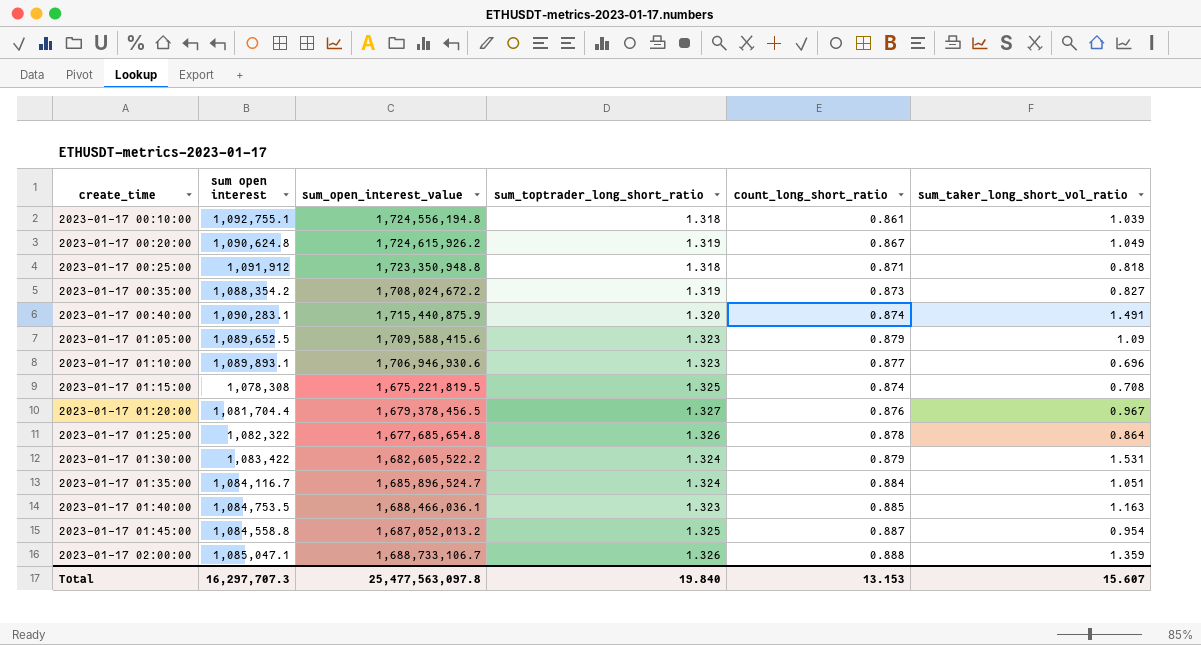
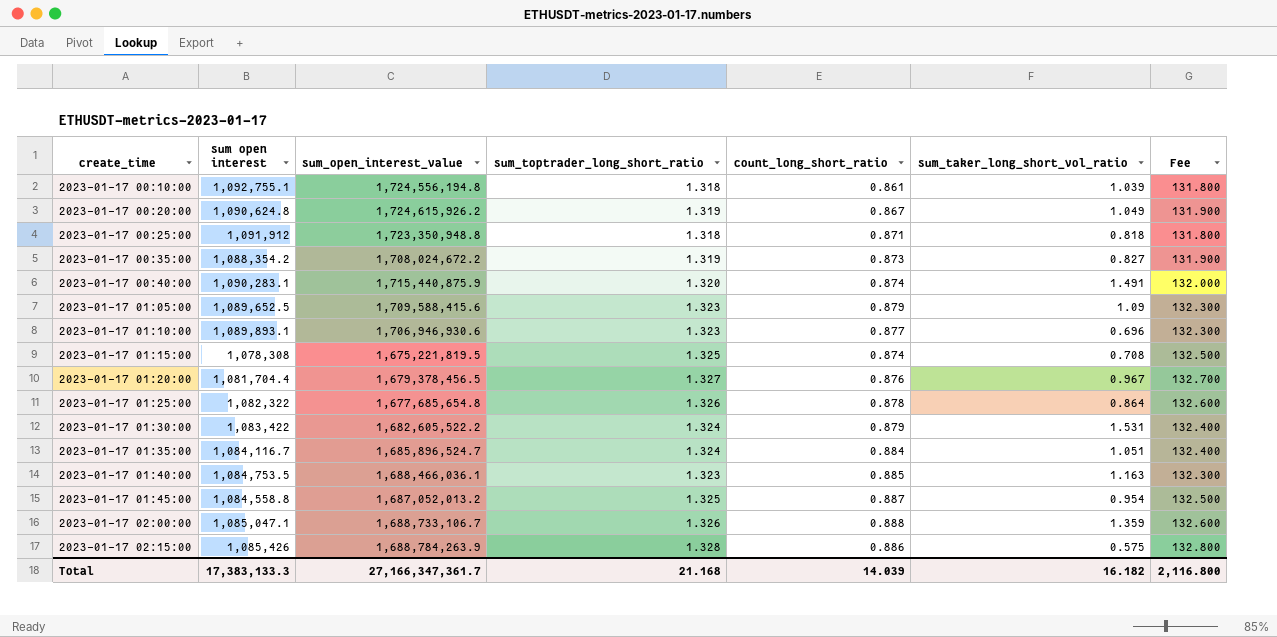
column Fee | formula: none -> [sum_toptrader_long_short_ratio] * 100
row 2023-01-17 02:15:00: none -> 1,085,426 | 1,688,784,263.9 | 1.328 | 0.886 | 0.575 | 132.800
Total | sum open interest: 16,297,707.3 -> 17,383,133.3
Total | sum_open_interest_value: 25,477,563,097.8 -> 27,166,347,361.7
Total | sum_toptrader_long_short_ratio: 19.840 -> 21.168
Total | count_long_short_ratio: 13.153 -> 14.039
Total | sum_taker_long_short_vol_ratio: 15.607 -> 16.182

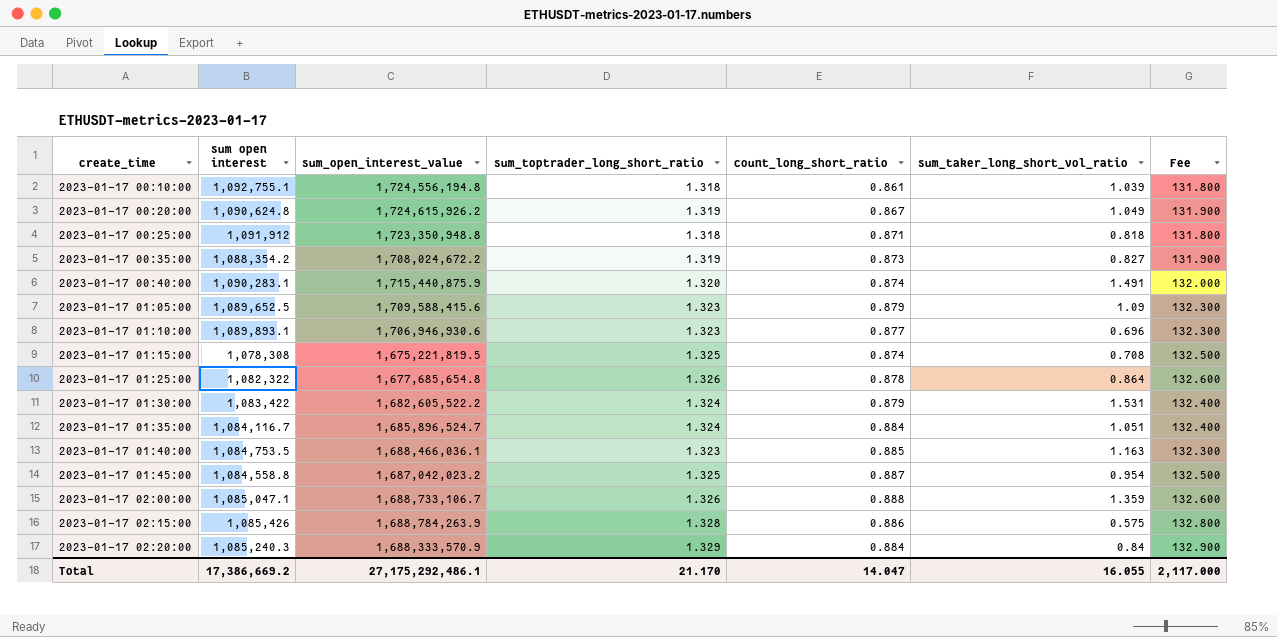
row 2023-01-17 01:20:00: 1,081,704.4 | 1,679,378,456.5 | 1.327 | 0.876 | 0.967 | 132.700 -> none
2023-01-17 01:45:00 | sum_open_interest_value: 1,687,052,013.2 -> 1,687,042,023.2
row 2023-01-17 02:20:00: none -> 1,085,240.3 | 1,688,333,570.9 | 1.329 | 0.884 | 0.84 | 132.900
Total | sum open interest: 17,383,133.3 -> 17,386,669.2
Total | sum_open_interest_value: 27,166,347,361.7 -> 27,175,292,486.1
Total | sum_toptrader_long_short_ratio: 21.168 -> 21.170
Total | count_long_short_ratio: 14.039 -> 14.047
Total | sum_taker_long_short_vol_ratio: 16.182 -> 16.055
Total | Fee: 2,116.800 -> 2,117.000

